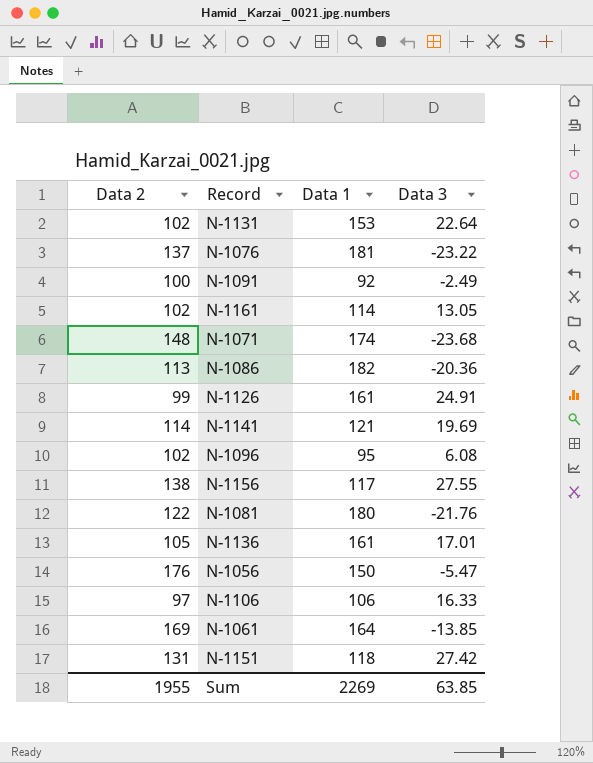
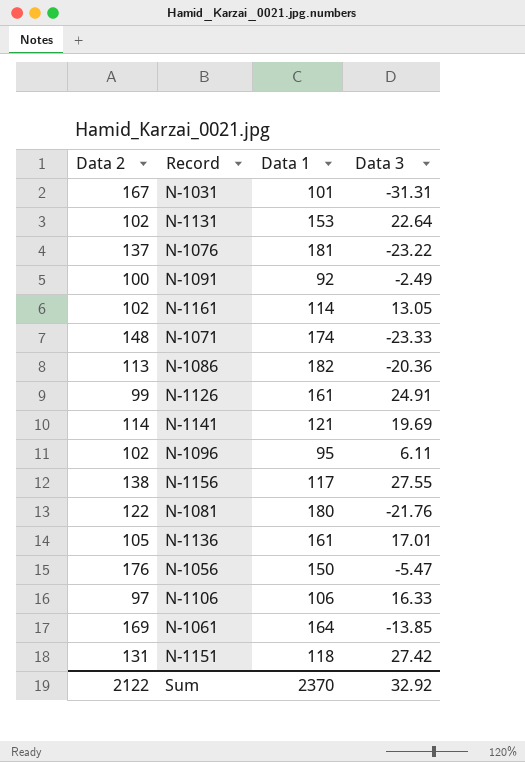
row N-1031: none -> 167 | 101 | -31.31
N-1071 | Data 3: -23.68 -> -23.33
N-1096 | Data 3: 6.08 -> 6.11
Sum | Data 2: 1955 -> 2122
Sum | Data 1: 2269 -> 2370
Sum | Data 3: 63.85 -> 32.92

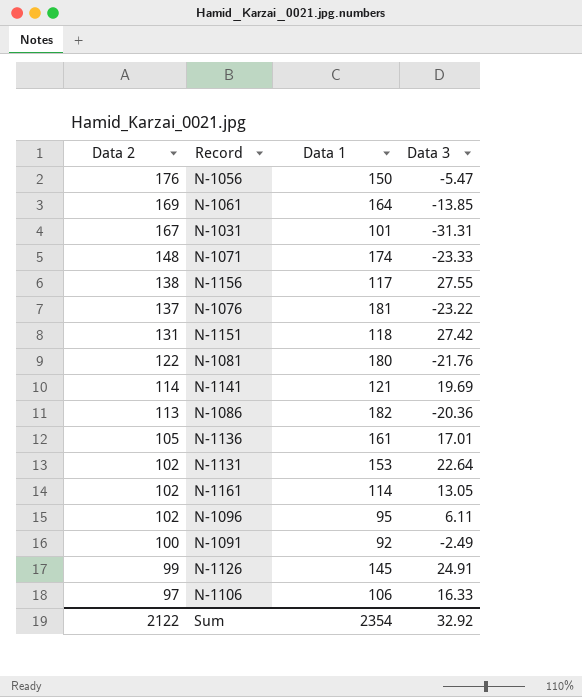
row order: none -> Data 2 descending
N-1126 | Data 1: 161 -> 145
Sum | Data 1: 2370 -> 2354

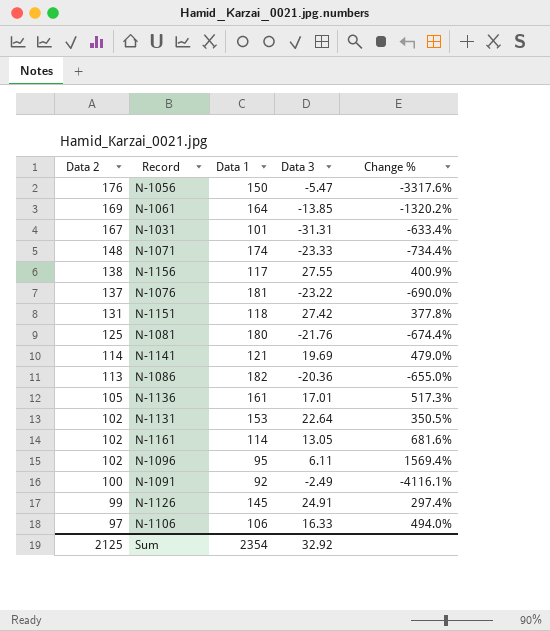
column Change % | formula: none -> ([Data 2] - [Data 3]) / [Data 3]
N-1081 | Data 2: 122 -> 125
Sum | Data 2: 2122 -> 2125

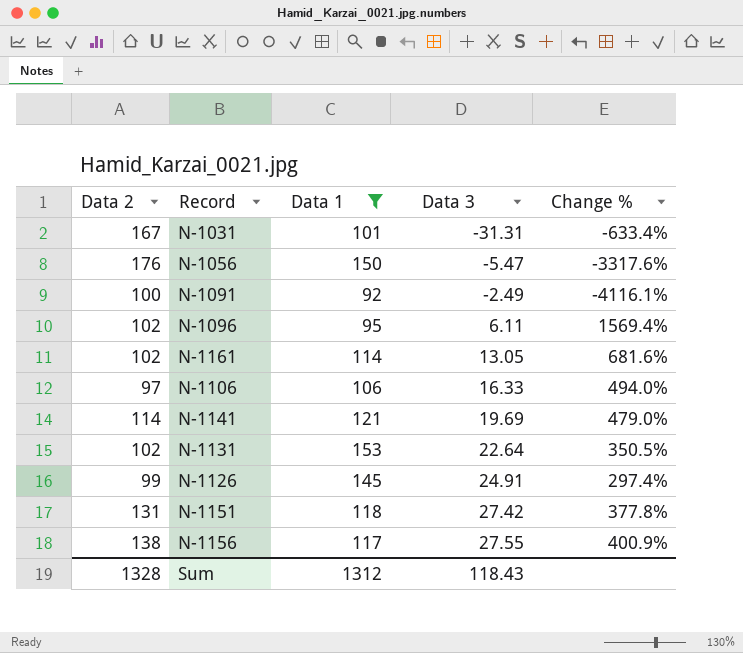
filter: none -> Data 1 <= 153
row order: Data 2 descending -> Data 3 ascending
Sum | Data 2: 2125 -> 1328
Sum | Data 1: 2354 -> 1312
Sum | Data 3: 32.92 -> 118.43

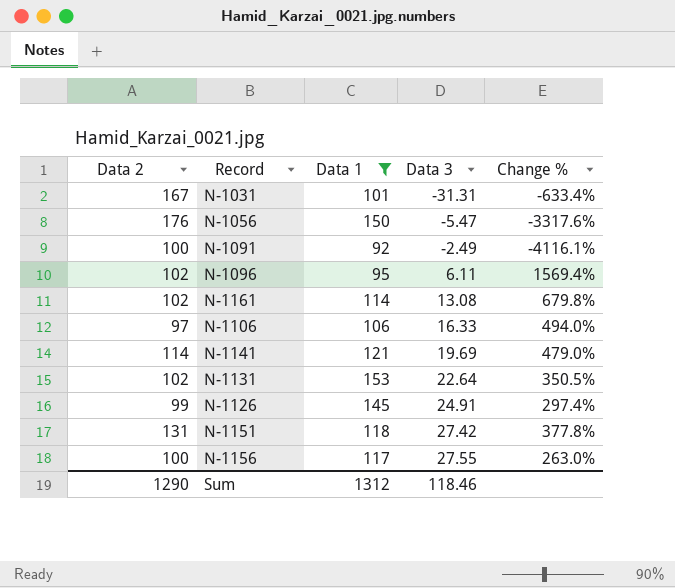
N-1161 | Data 3: 13.05 -> 13.08
N-1161 | Change %: 681.6% -> 679.8%
N-1156 | Data 2: 138 -> 100
N-1156 | Change %: 400.9% -> 263.0%
Sum | Data 2: 1328 -> 1290
Sum | Data 3: 118.43 -> 118.46

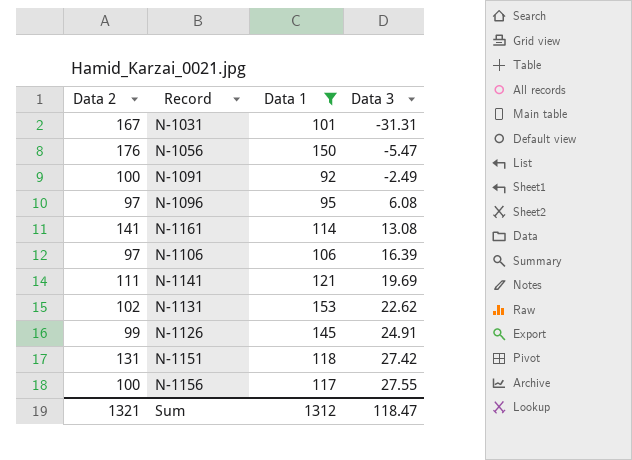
column Change % | formula: ([Data 2] - [Data 3]) / [Data 3] -> none
N-1096 | Data 2: 102 -> 97
N-1096 | Data 3: 6.11 -> 6.08
N-1161 | Data 2: 102 -> 141
N-1106 | Data 3: 16.33 -> 16.39
N-1141 | Data 2: 114 -> 111
N-1131 | Data 3: 22.64 -> 22.62
Sum | Data 2: 1290 -> 1321
Sum | Data 3: 118.46 -> 118.47

